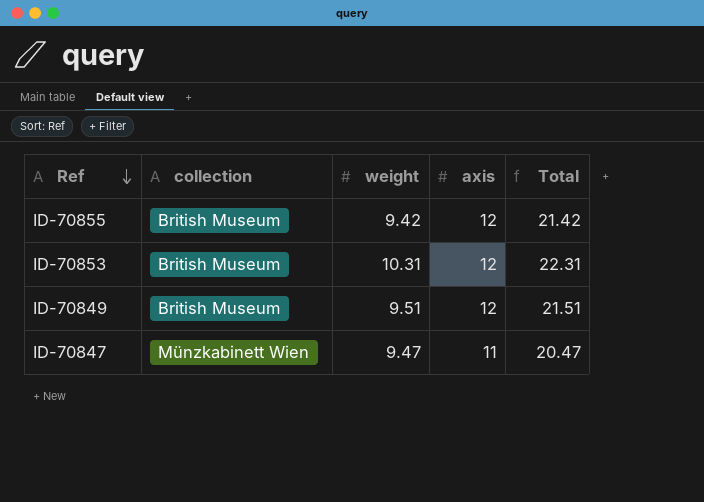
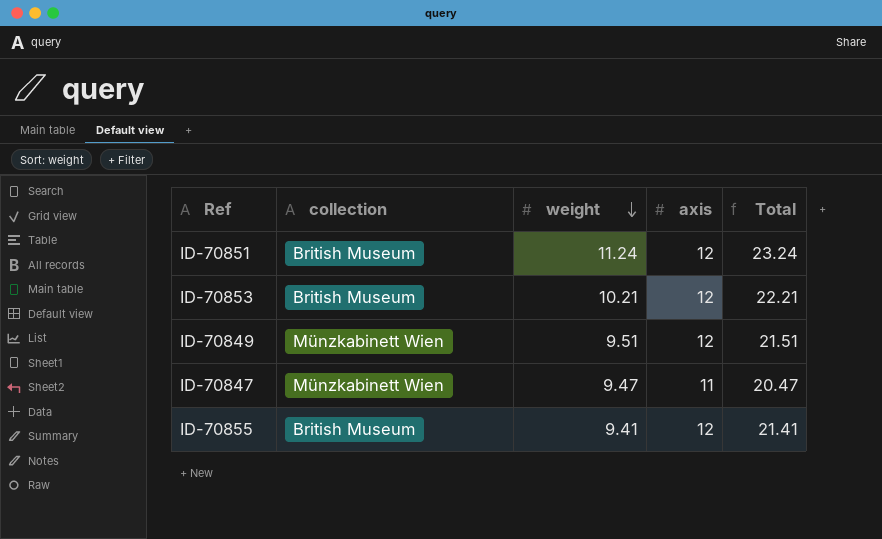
row order: Ref descending -> weight descending
row ID-70851: none -> British Museum | 11.24 | 12 | 23.24
ID-70853 | weight: 10.31 -> 10.21
ID-70853 | Total: 22.31 -> 22.21
ID-70849 | collection: British Museum -> Münzkabinett Wien
ID-70855 | weight: 9.42 -> 9.41
ID-70855 | Total: 21.42 -> 21.41

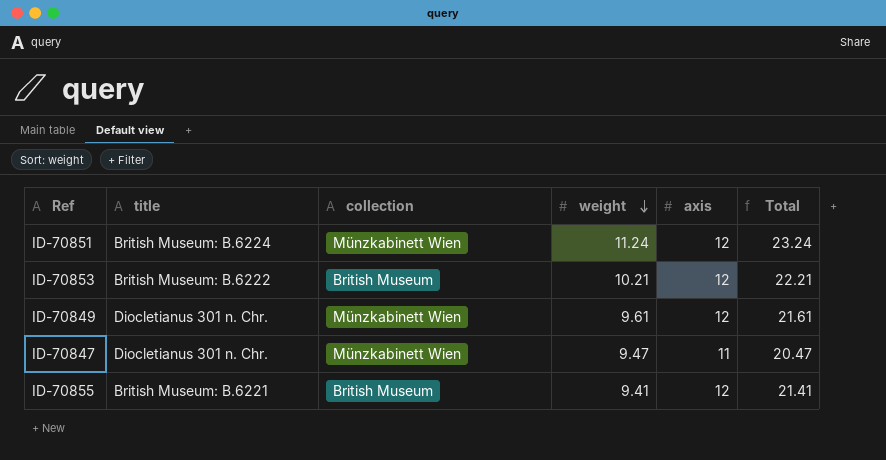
column title | position: none -> 2
ID-70851 | collection: British Museum -> Münzkabinett Wien
ID-70849 | weight: 9.51 -> 9.61
ID-70849 | Total: 21.51 -> 21.61

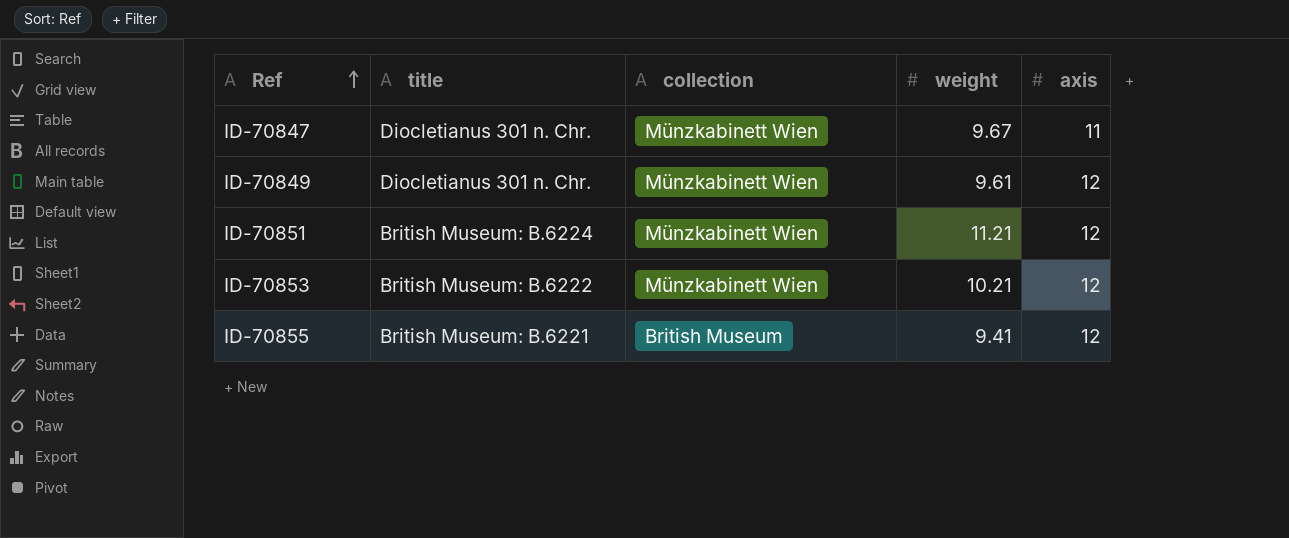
row order: weight descending -> Ref ascending
column Total | formula: [weight] + [axis] -> none
ID-70847 | weight: 9.47 -> 9.67
ID-70851 | weight: 11.24 -> 11.21
ID-70853 | collection: British Museum -> Münzkabinett Wien

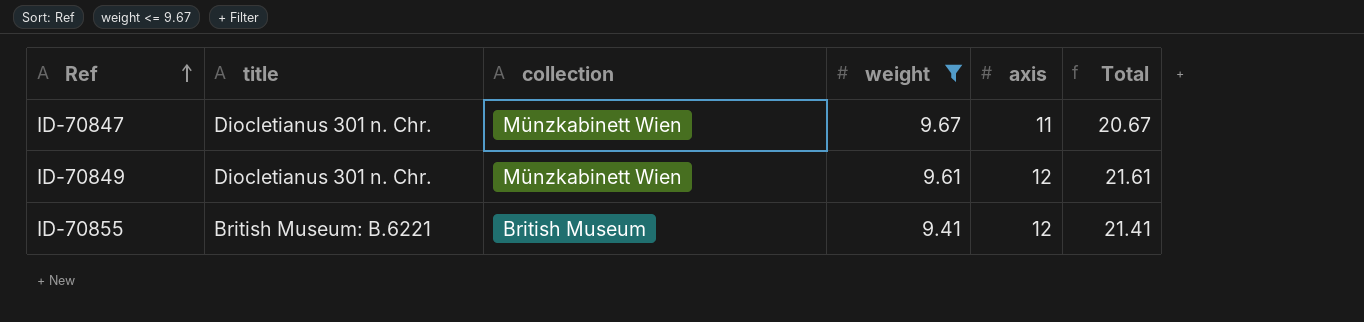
filter: none -> weight <= 9.67
column Total | formula: none -> [weight] + [axis]

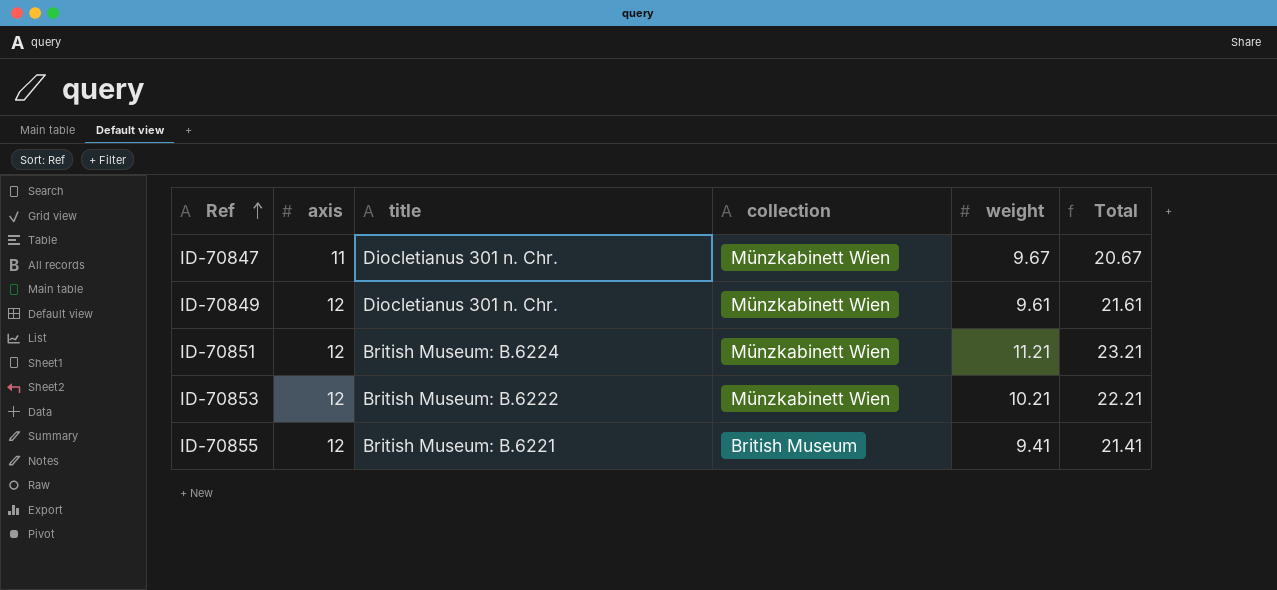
filter: weight <= 9.67 -> none
column axis | position: 5 -> 2

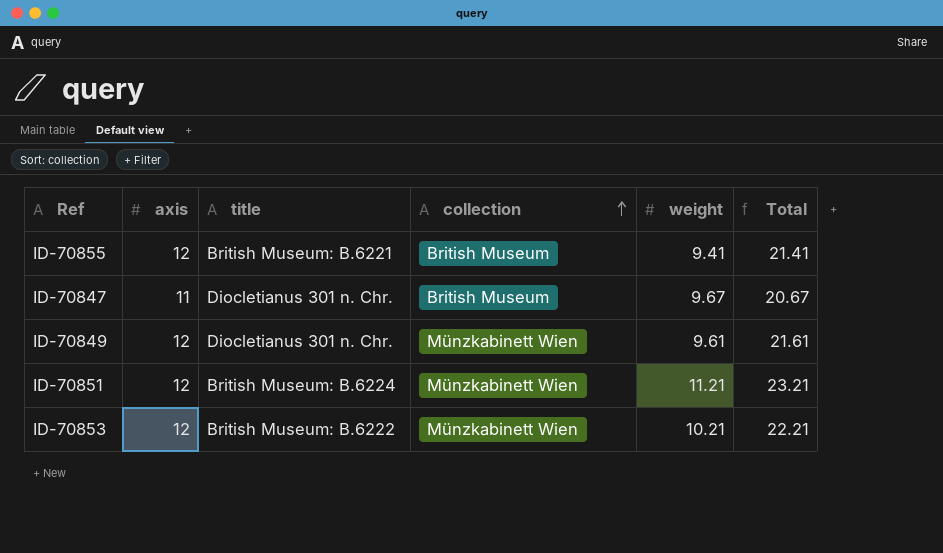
row order: Ref ascending -> collection ascending
ID-70847 | collection: Münzkabinett Wien -> British Museum

